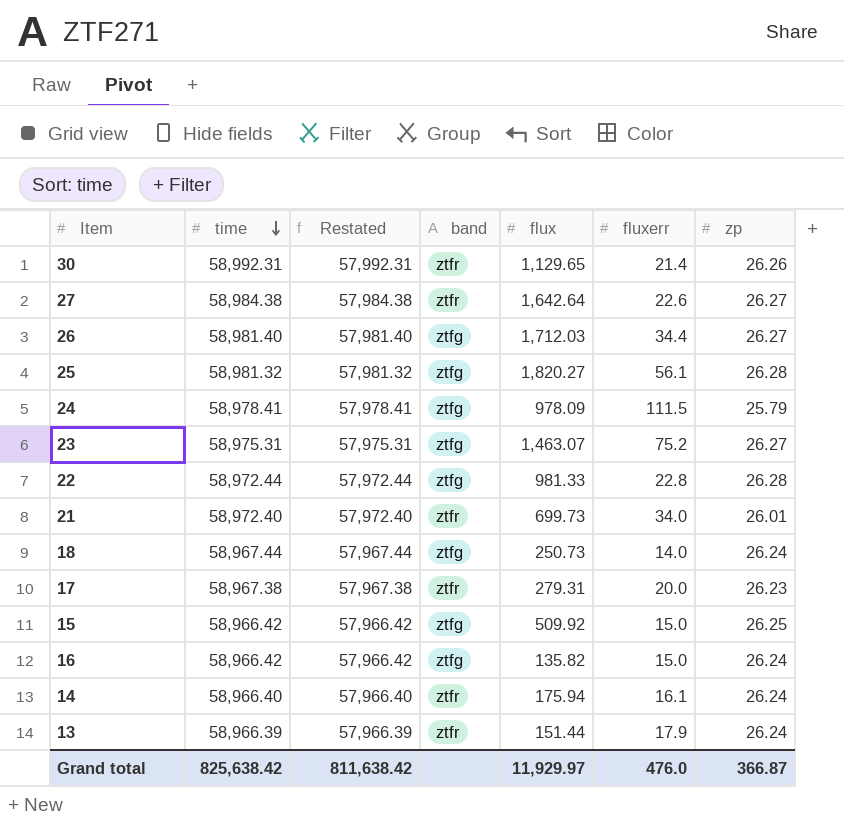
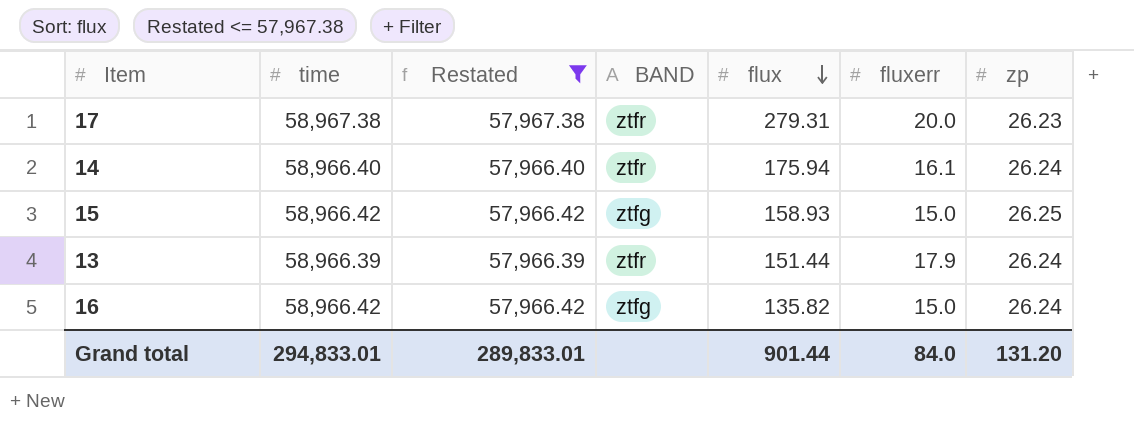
filter: none -> Restated <= 57,967.38
row order: time descending -> flux descending
column name: band -> BAND
15 | flux: 509.92 -> 158.93
Grand total | time: 825,638.42 -> 294,833.01
Grand total | Restated: 811,638.42 -> 289,833.01
Grand total | flux: 11,929.97 -> 901.44
Grand total | fluxerr: 476.0 -> 84.0
Grand total | zp: 366.87 -> 131.20

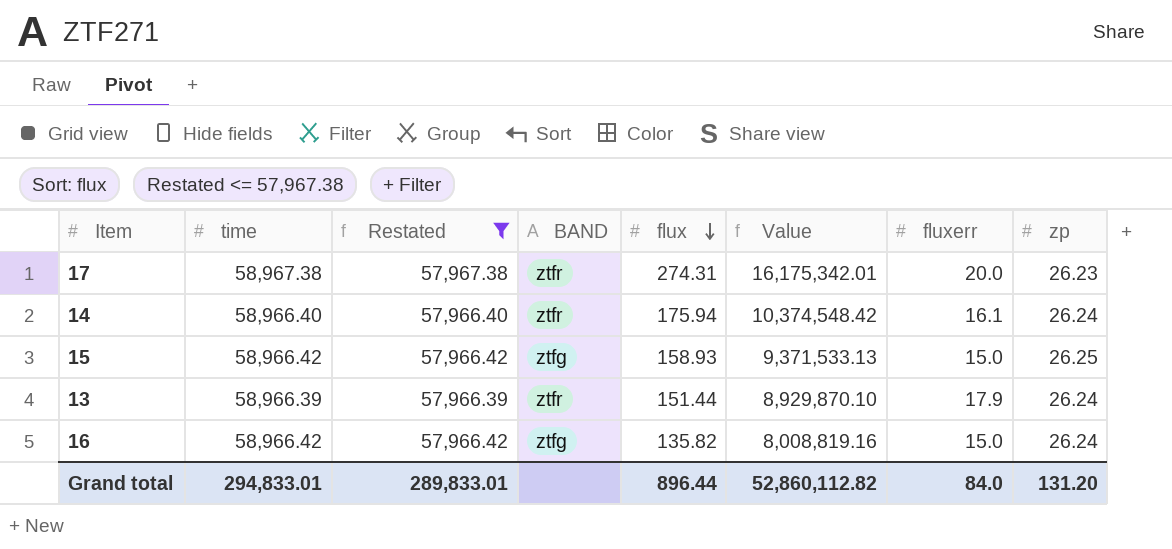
column Value | formula: none -> [time] * [flux]
17 | flux: 279.31 -> 274.31
Grand total | flux: 901.44 -> 896.44

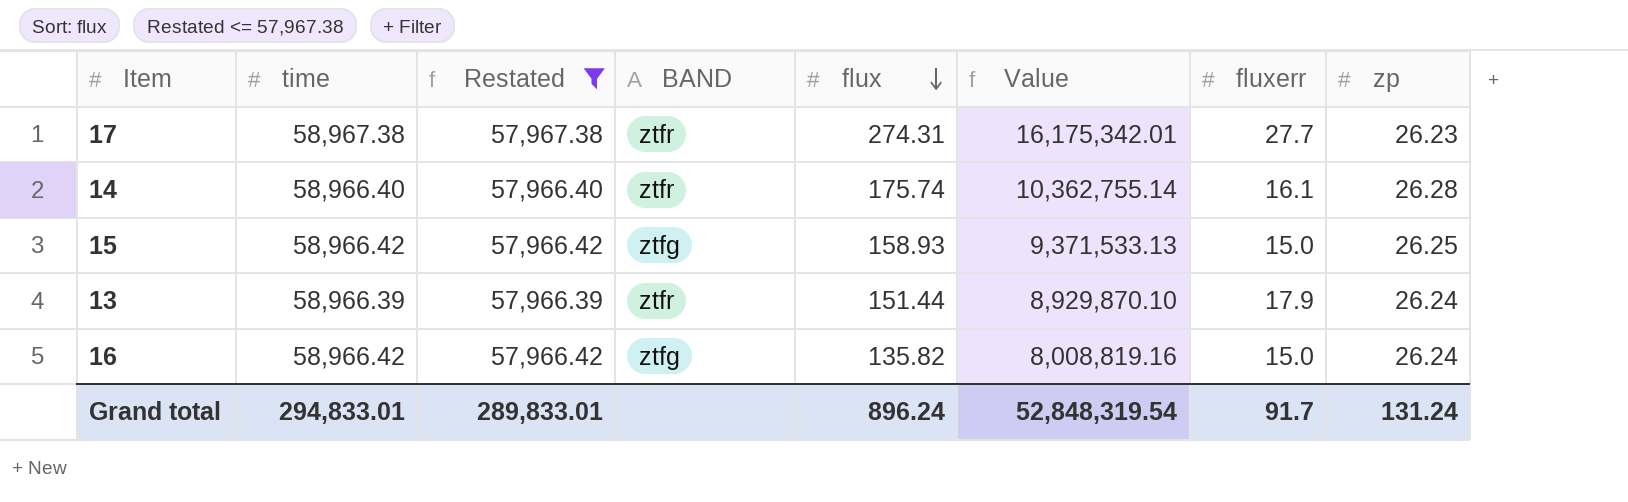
17 | fluxerr: 20.0 -> 27.7
14 | flux: 175.94 -> 175.74
14 | Value: 10,374,548.42 -> 10,362,755.14
14 | zp: 26.24 -> 26.28
Grand total | flux: 896.44 -> 896.24
Grand total | Value: 52,860,112.82 -> 52,848,319.54
Grand total | fluxerr: 84.0 -> 91.7
Grand total | zp: 131.20 -> 131.24

